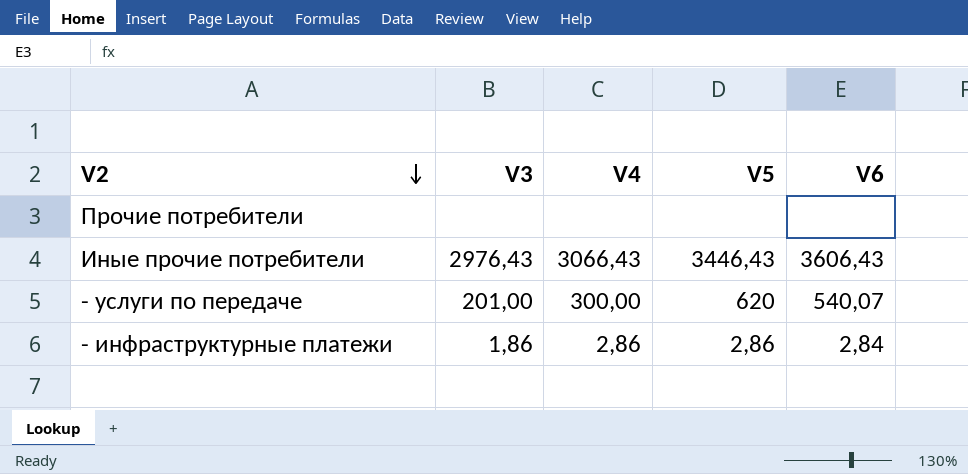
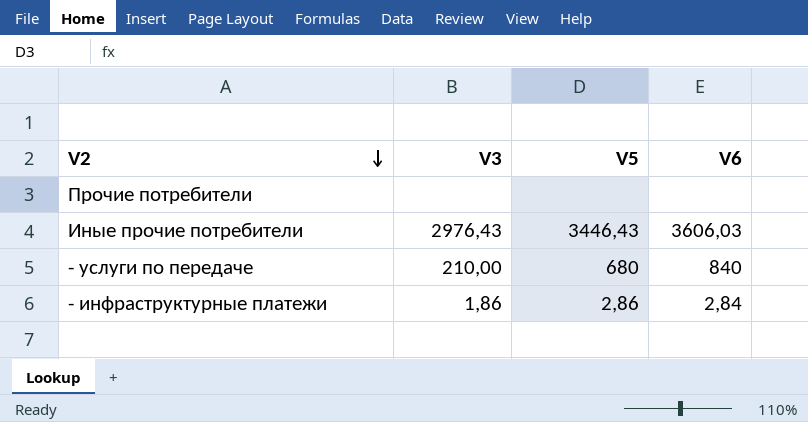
column V4 | position: 3 -> none
Иные прочие потребители | V6: 3606,43 -> 3606,03
- услуги по передаче | V3: 201,00 -> 210,00
- услуги по передаче | V5: 620 -> 680
- услуги по передаче | V6: 540,07 -> 840

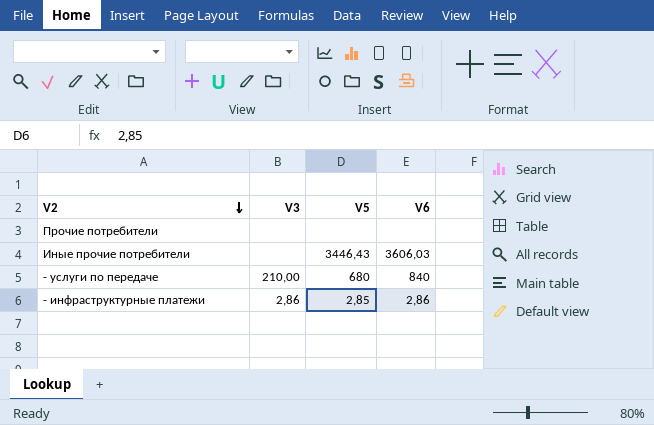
Иные прочие потребители | V3: 2976,43 -> none
- инфраструктурные платежи | V3: 1,86 -> 2,86
- инфраструктурные платежи | V5: 2,86 -> 2,85
- инфраструктурные платежи | V6: 2,84 -> 2,86

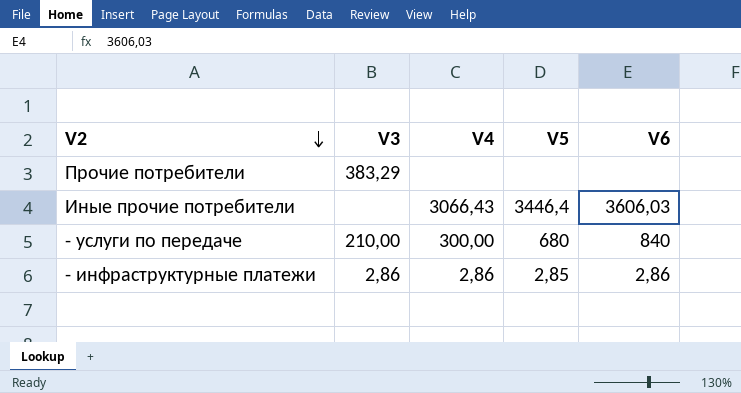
column V4 | position: none -> 3
Прочие потребители | V3: none -> 383,29
Иные прочие потребители | V5: 3446,43 -> 3446,4

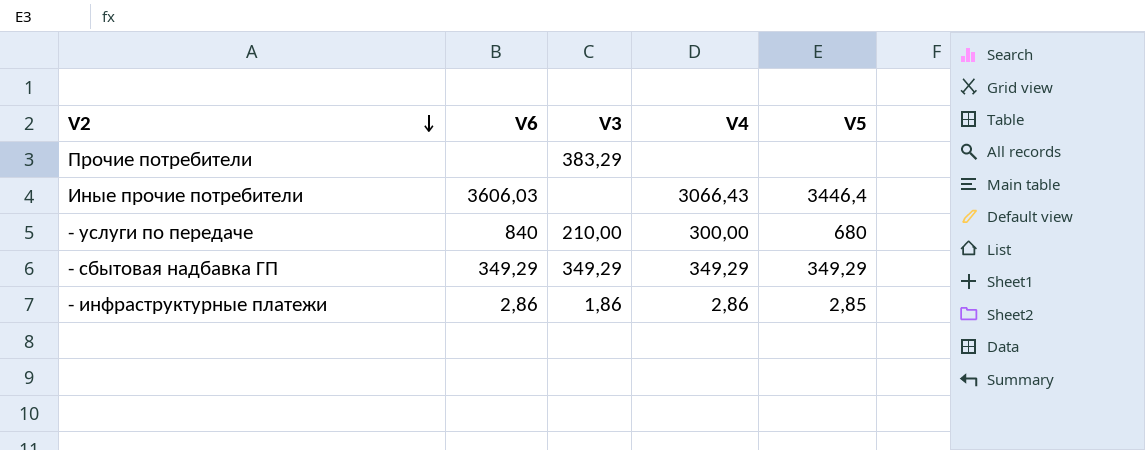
column V6 | position: 5 -> 2
row - сбытовая надбавка ГП: none -> 349,29 | 349,29 | 349,29 | 349,29
- инфраструктурные платежи | V3: 2,86 -> 1,86

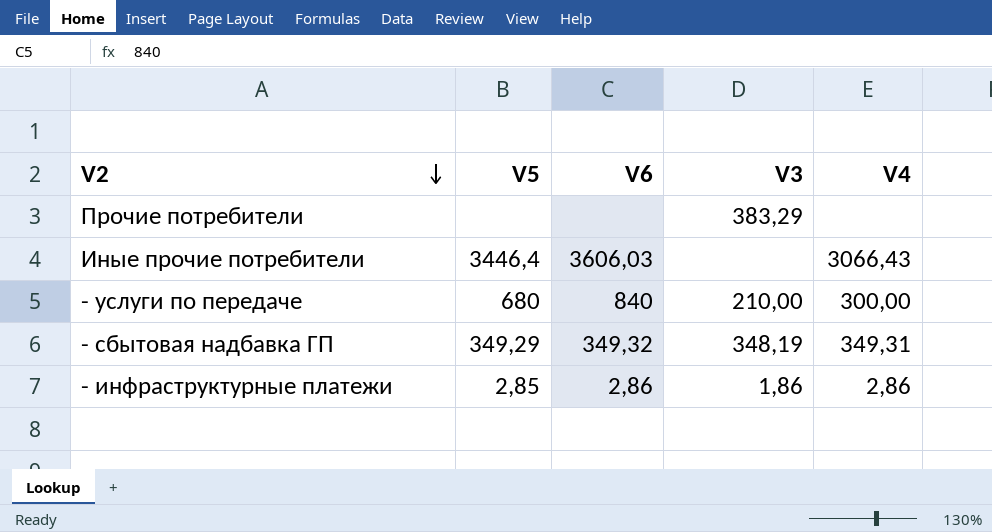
column V5 | position: 5 -> 2
- сбытовая надбавка ГП | V6: 349,29 -> 349,32
- сбытовая надбавка ГП | V3: 349,29 -> 348,19
- сбытовая надбавка ГП | V4: 349,29 -> 349,31

